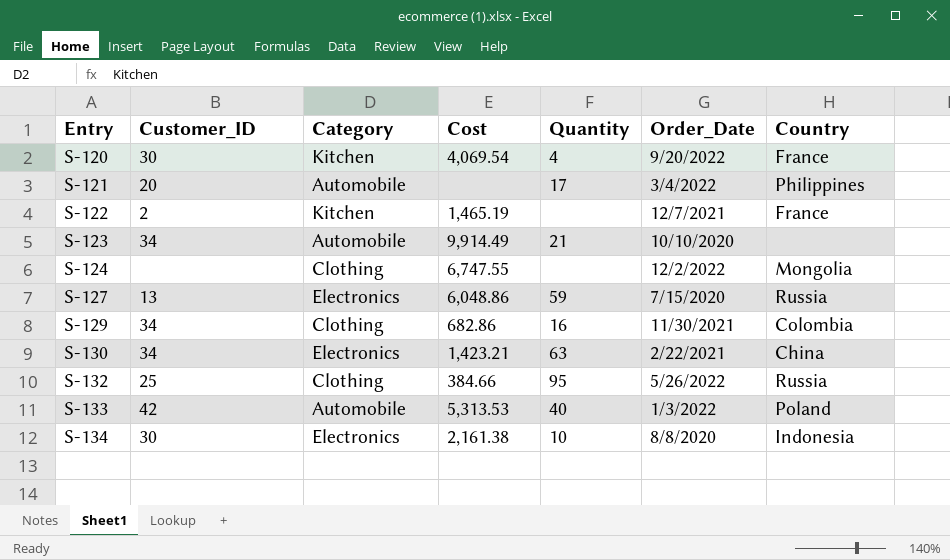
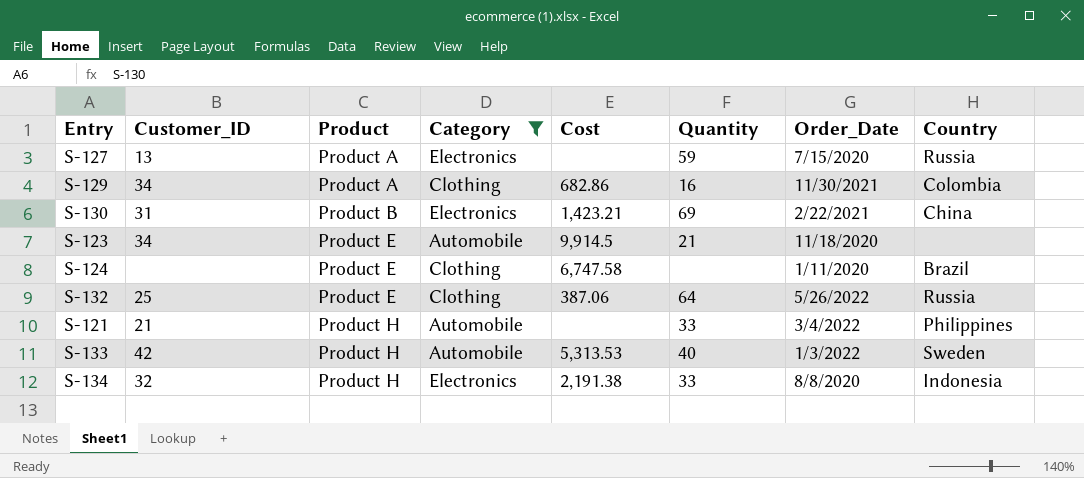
filter: none -> Category != Kitchen
row order: Entry ascending -> Product ascending
column Product | position: none -> 3
S-127 | Cost: 6,048.86 -> none
S-130 | Customer_ID: 34 -> 31
S-130 | Quantity: 63 -> 69
S-123 | Cost: 9,914.49 -> 9,914.5
S-123 | Order_Date: 10/10/2020 -> 11/18/2020
S-124 | Cost: 6,747.55 -> 6,747.58
S-124 | Order_Date: 12/2/2022 -> 1/11/2020
S-124 | Country: Mongolia -> Brazil
S-132 | Cost: 384.66 -> 387.06
S-132 | Quantity: 95 -> 64
S-121 | Customer_ID: 20 -> 21
S-121 | Quantity: 17 -> 33
S-133 | Country: Poland -> Sweden
S-134 | Customer_ID: 30 -> 32
S-134 | Cost: 2,161.38 -> 2,191.38
S-134 | Quantity: 10 -> 33

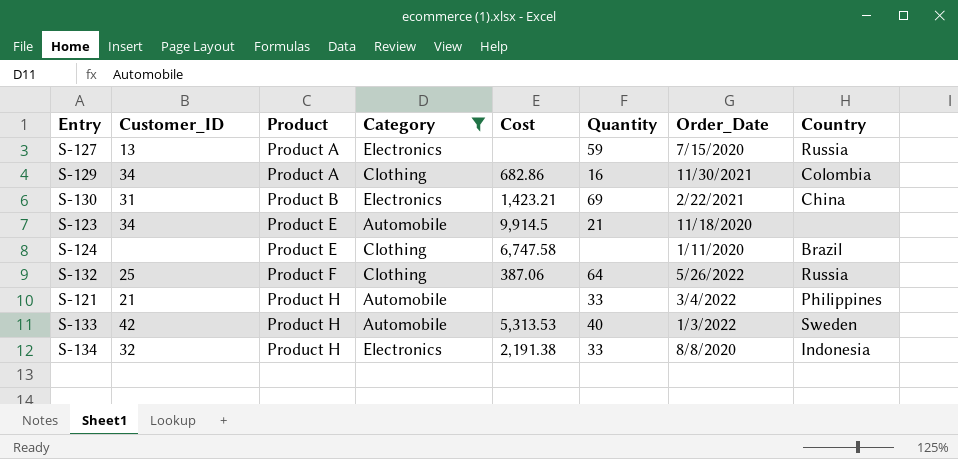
S-132 | Product: Product E -> Product F

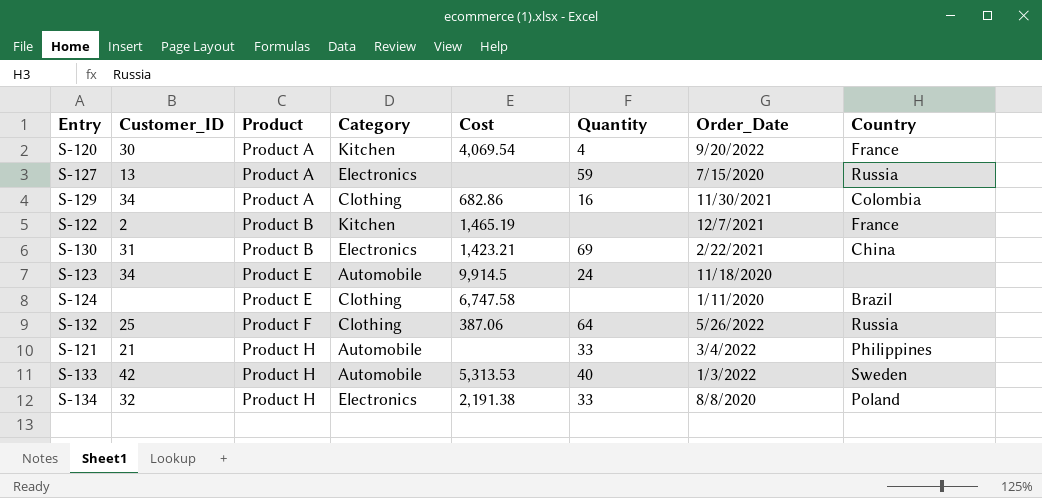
filter: Category != Kitchen -> none
S-123 | Quantity: 21 -> 24
S-134 | Country: Indonesia -> Poland

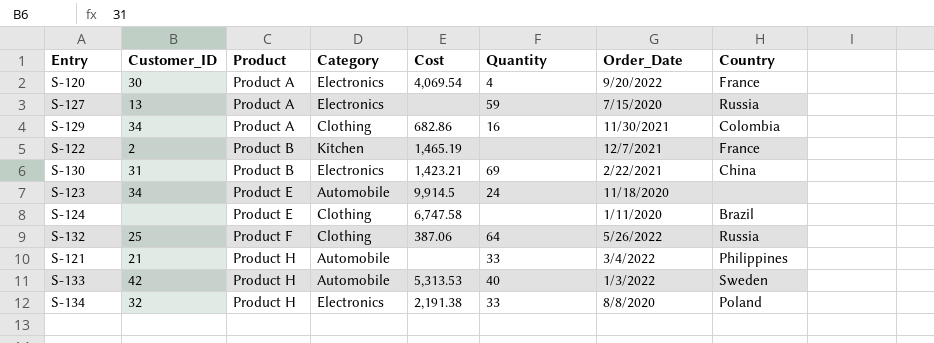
S-120 | Category: Kitchen -> Electronics

